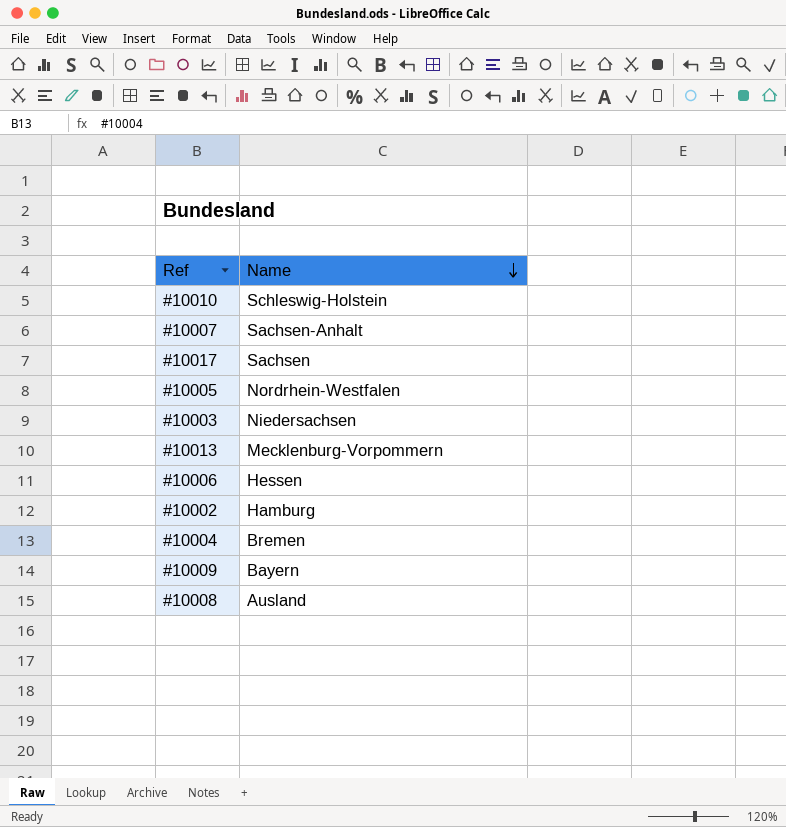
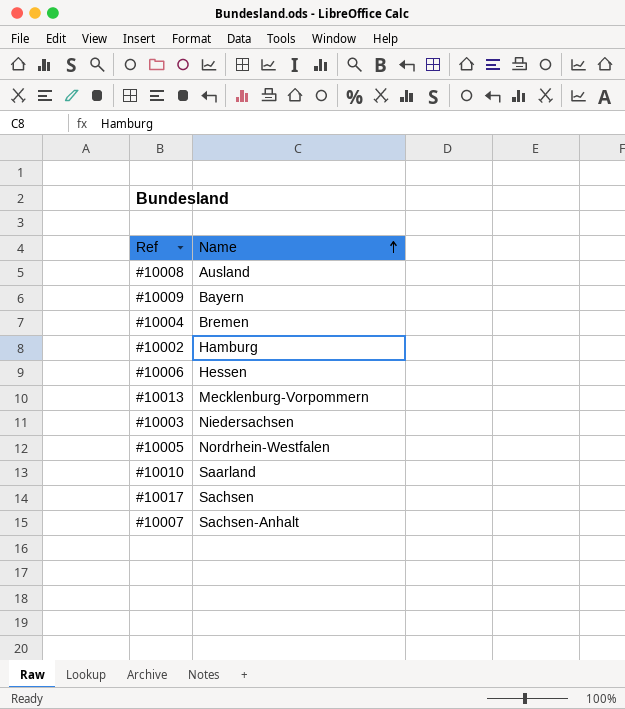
row order: Name descending -> Name ascending
#10010 | Name: Schleswig-Holstein -> Saarland

